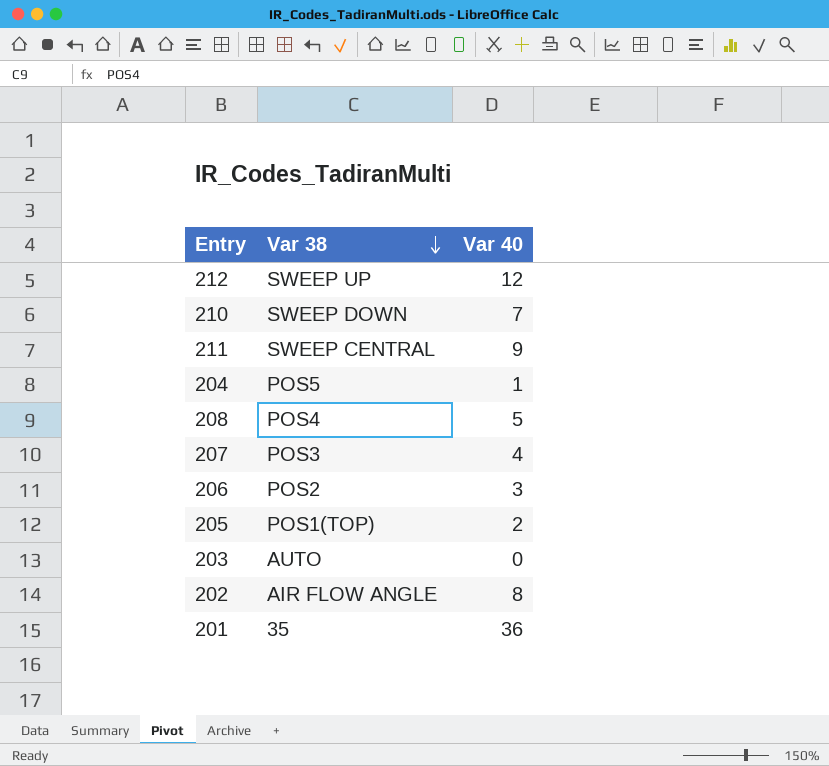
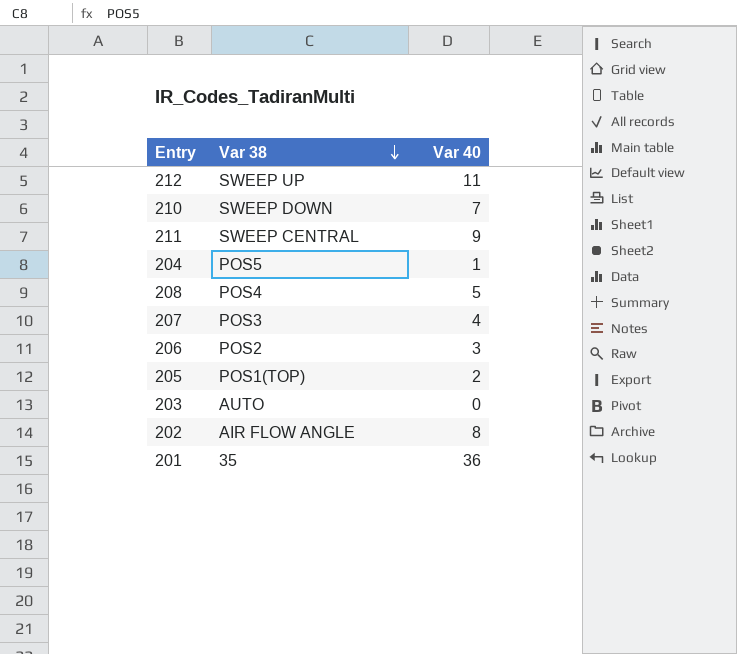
212 | Var 40: 12 -> 11

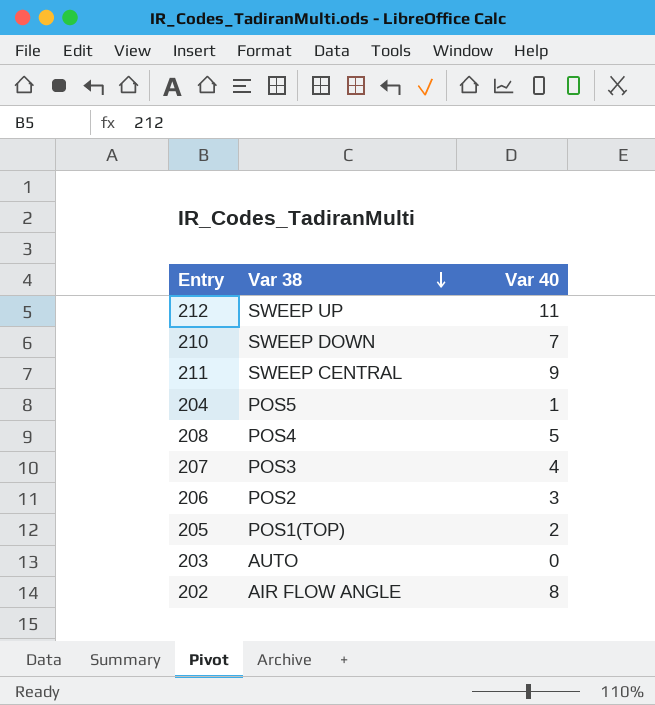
row 201: 35 | 36 -> none

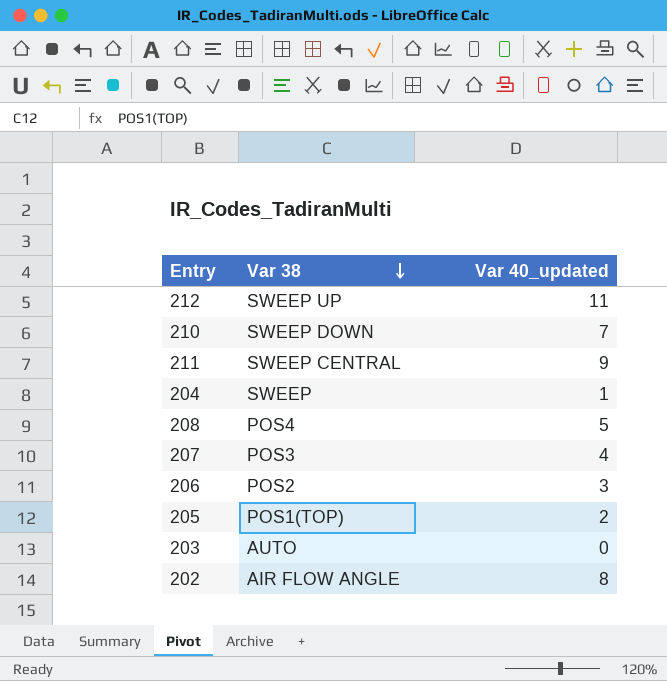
column name: Var 40 -> Var 40_updated
204 | Var 38: POS5 -> SWEEP

